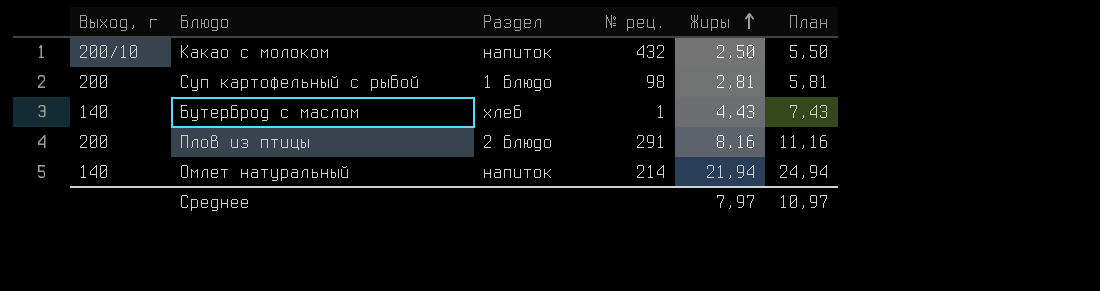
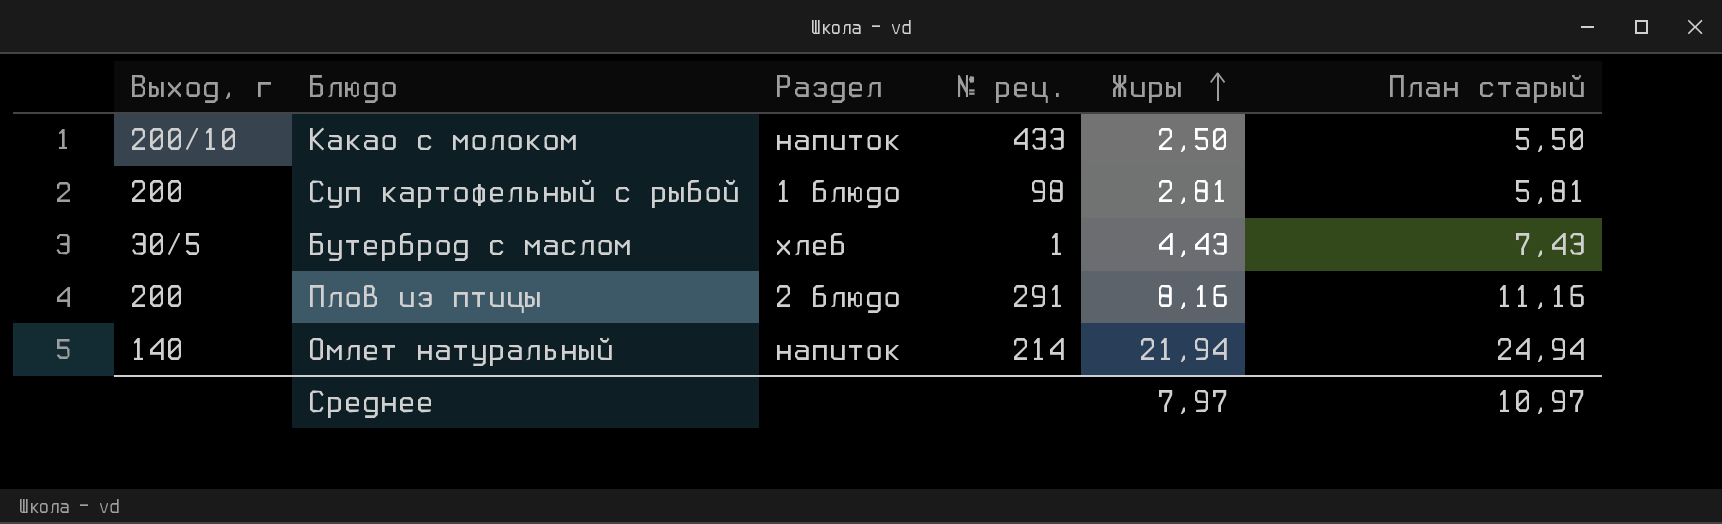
column name: План -> План старый
Какао с молоком | № рец.: 432 -> 433
Бутерброд с маслом | Выход, г: 140 -> 30/5

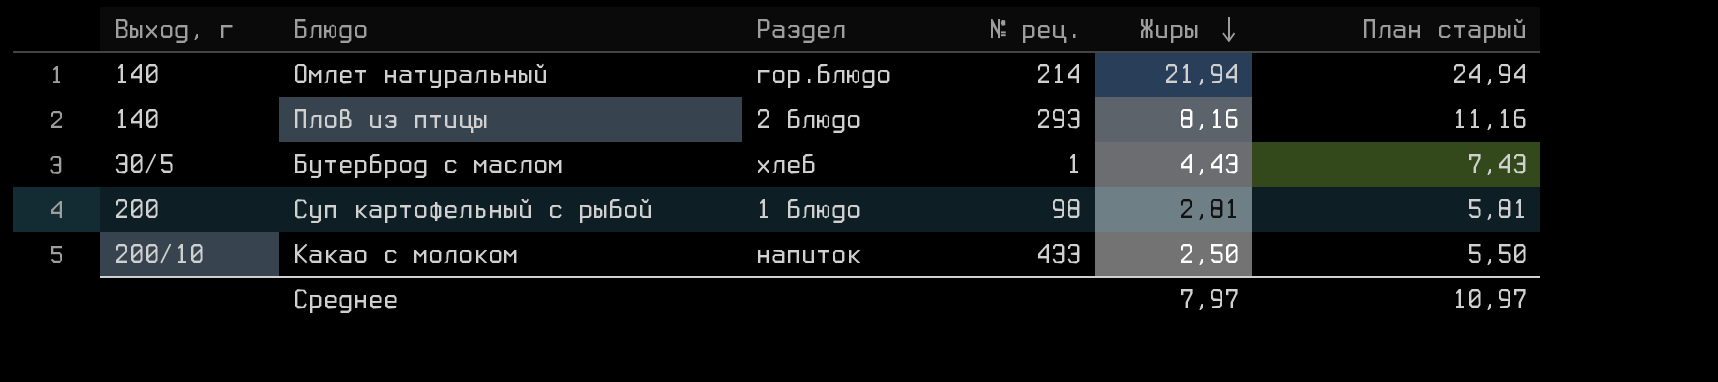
row order: Жиры ascending -> Жиры descending
Омлет натуральный | Раздел: напиток -> гор.блюдо
Плов из птицы | Выход, г: 200 -> 140
Плов из птицы | № рец.: 291 -> 293

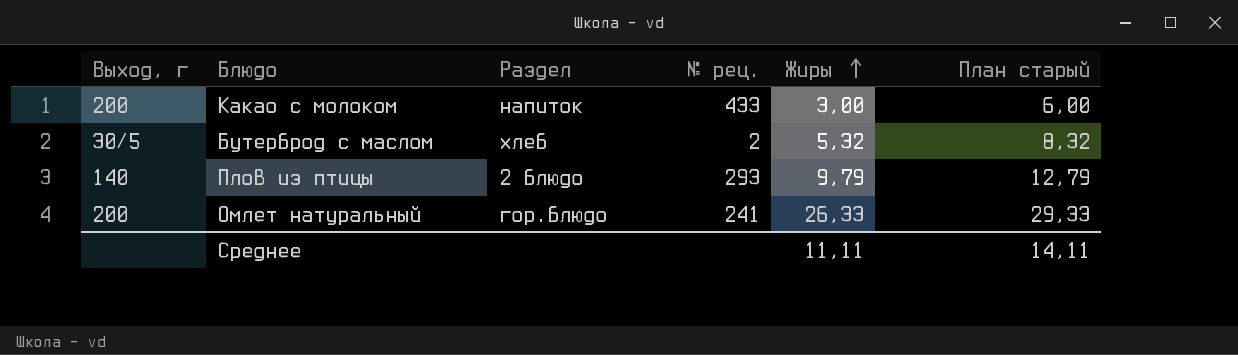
row order: Жиры descending -> Жиры ascending
row Суп картофельный с рыбой: 200 | 1 блюдо | 98 | 2,81 | 5,81 -> none
Какао с молоком | Выход, г: 200/10 -> 200
Какао с молоком | Жиры: 2,50 -> 3,00
Какао с молоком | План старый: 5,50 -> 6,00
Бутерброд с маслом | № рец.: 1 -> 2
Бутерброд с маслом | Жиры: 4,43 -> 5,32
Бутерброд с маслом | План старый: 7,43 -> 8,32
Плов из птицы | Жиры: 8,16 -> 9,79
Плов из птицы | План старый: 11,16 -> 12,79
Омлет натуральный | Выход, г: 140 -> 200
Омлет натуральный | № рец.: 214 -> 241
Омлет натуральный | Жиры: 21,94 -> 26,33
Омлет натуральный | План старый: 24,94 -> 29,33
Среднее | Жиры: 7,97 -> 11,11
Среднее | План старый: 10,97 -> 14,11

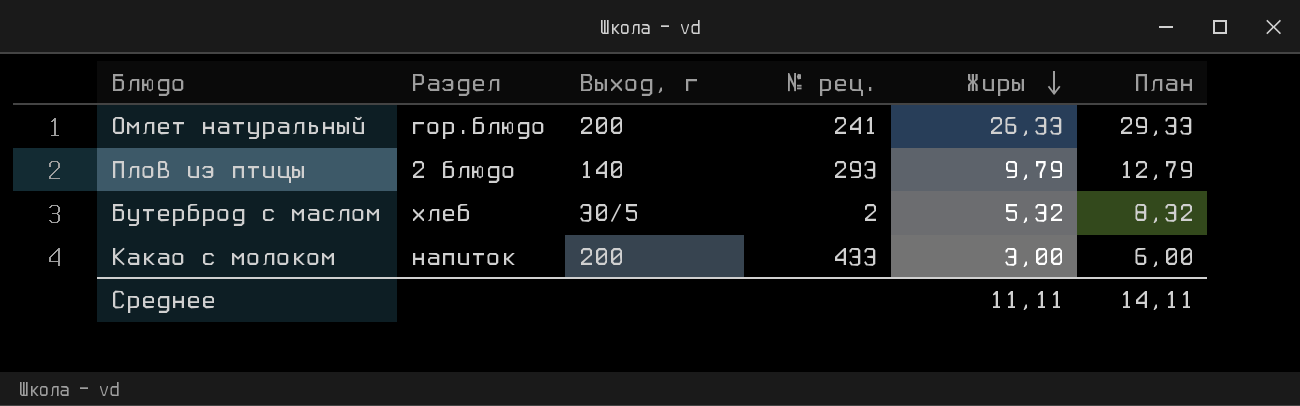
row order: Жиры ascending -> Жиры descending
column Выход, г | position: 1 -> 3
column name: План старый -> План

